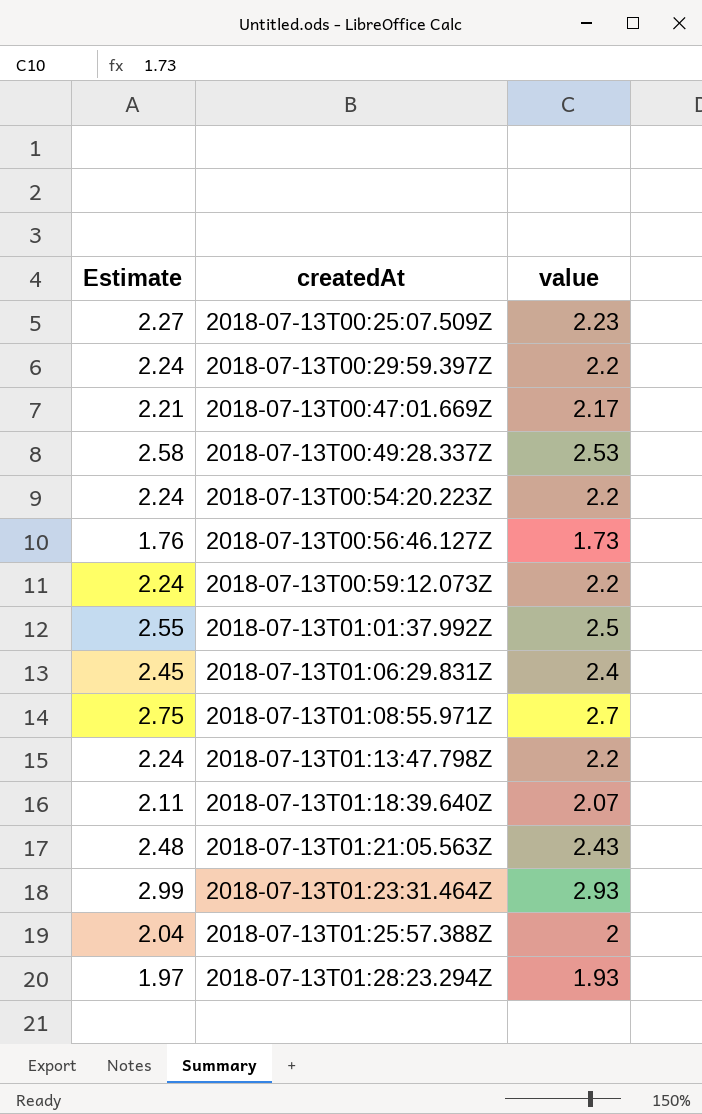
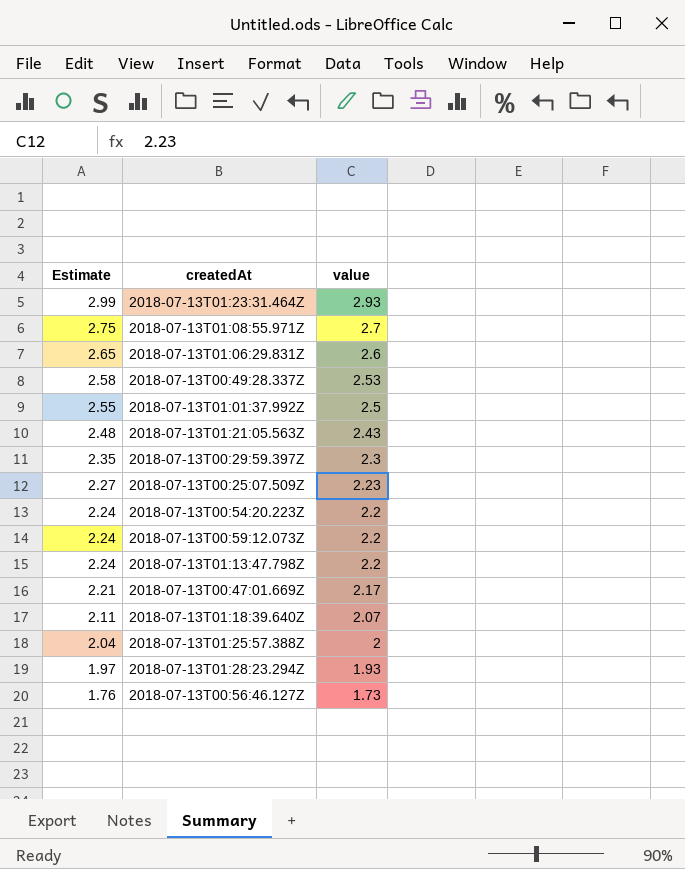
row order: createdAt ascending -> Estimate descending
2018-07-13T01:06:29.831Z | Estimate: 2.45 -> 2.65
2018-07-13T01:06:29.831Z | value: 2.4 -> 2.6
2018-07-13T00:29:59.397Z | Estimate: 2.24 -> 2.35
2018-07-13T00:29:59.397Z | value: 2.2 -> 2.3

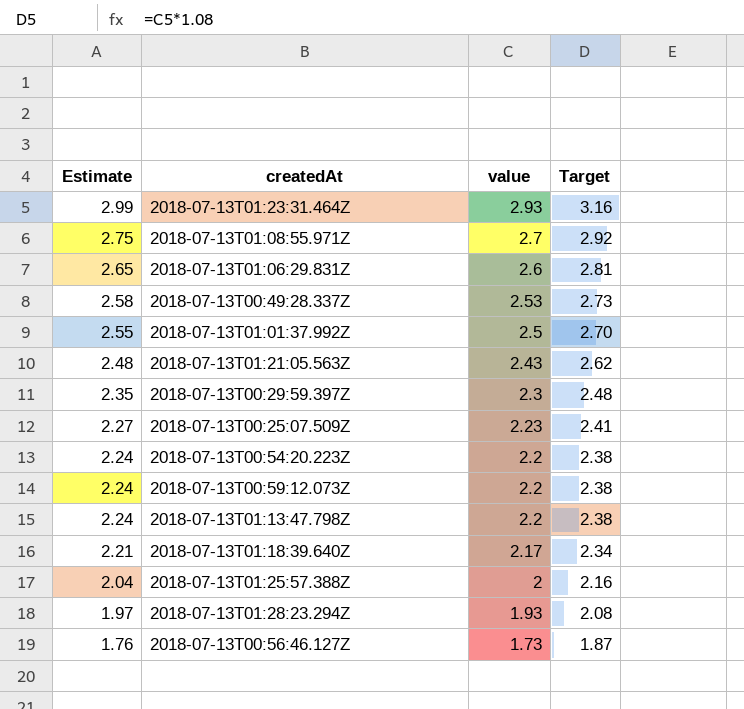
column Target | formula: none -> [value] * 1.08
row 2018-07-13T00:47:01.669Z: 2.21 | 2.17 -> none
2018-07-13T01:18:39.640Z | Estimate: 2.11 -> 2.21
2018-07-13T01:18:39.640Z | value: 2.07 -> 2.17

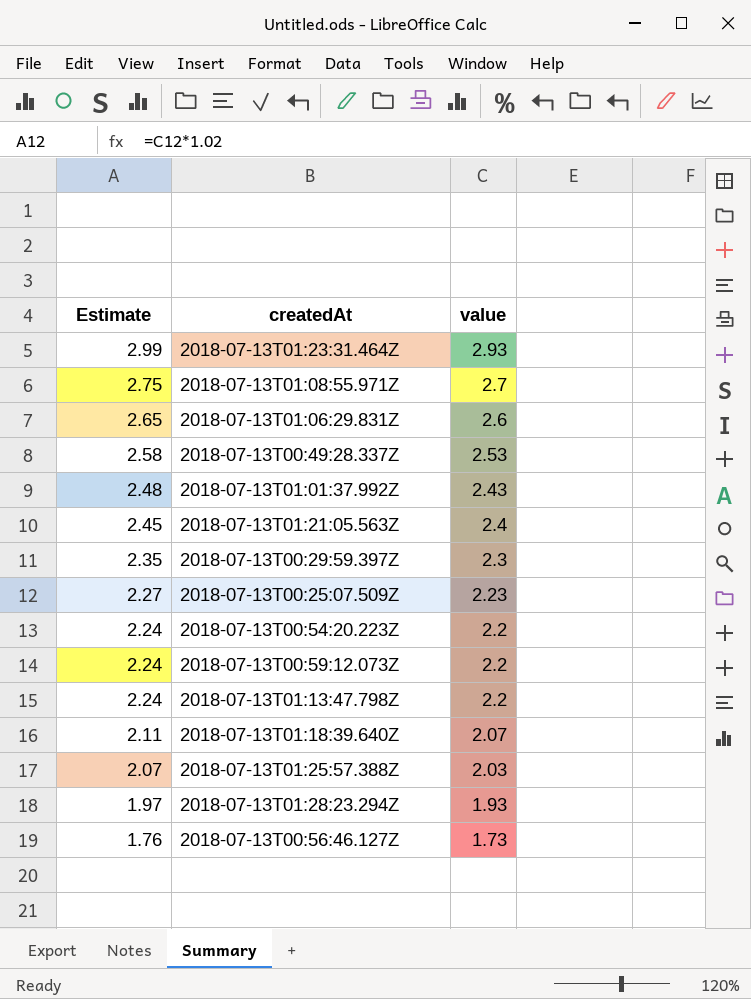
column Target | formula: [value] * 1.08 -> none
2018-07-13T01:01:37.992Z | Estimate: 2.55 -> 2.48
2018-07-13T01:01:37.992Z | value: 2.5 -> 2.43
2018-07-13T01:21:05.563Z | Estimate: 2.48 -> 2.45
2018-07-13T01:21:05.563Z | value: 2.43 -> 2.4
2018-07-13T01:18:39.640Z | Estimate: 2.21 -> 2.11
2018-07-13T01:18:39.640Z | value: 2.17 -> 2.07
2018-07-13T01:25:57.388Z | Estimate: 2.04 -> 2.07
2018-07-13T01:25:57.388Z | value: 2 -> 2.03

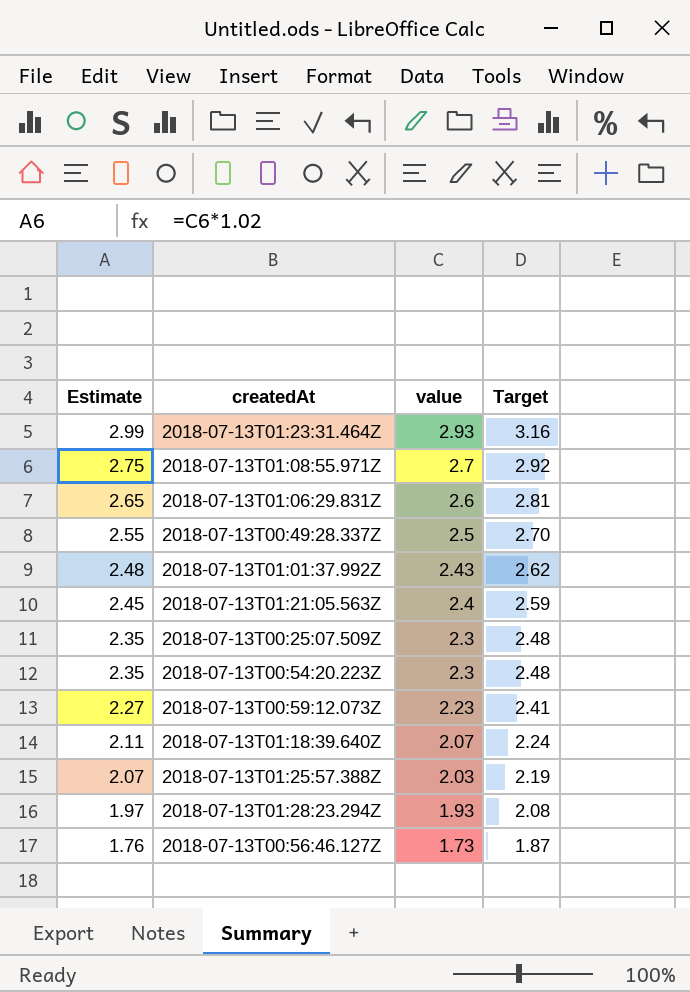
column Target | formula: none -> [value] * 1.08
row 2018-07-13T00:29:59.397Z: 2.35 | 2.3 -> none
row 2018-07-13T01:13:47.798Z: 2.24 | 2.2 -> none
2018-07-13T00:49:28.337Z | Estimate: 2.58 -> 2.55
2018-07-13T00:49:28.337Z | value: 2.53 -> 2.5
2018-07-13T00:25:07.509Z | Estimate: 2.27 -> 2.35
2018-07-13T00:25:07.509Z | value: 2.23 -> 2.3
2018-07-13T00:54:20.223Z | Estimate: 2.24 -> 2.35
2018-07-13T00:54:20.223Z | value: 2.2 -> 2.3
2018-07-13T00:59:12.073Z | Estimate: 2.24 -> 2.27
2018-07-13T00:59:12.073Z | value: 2.2 -> 2.23

